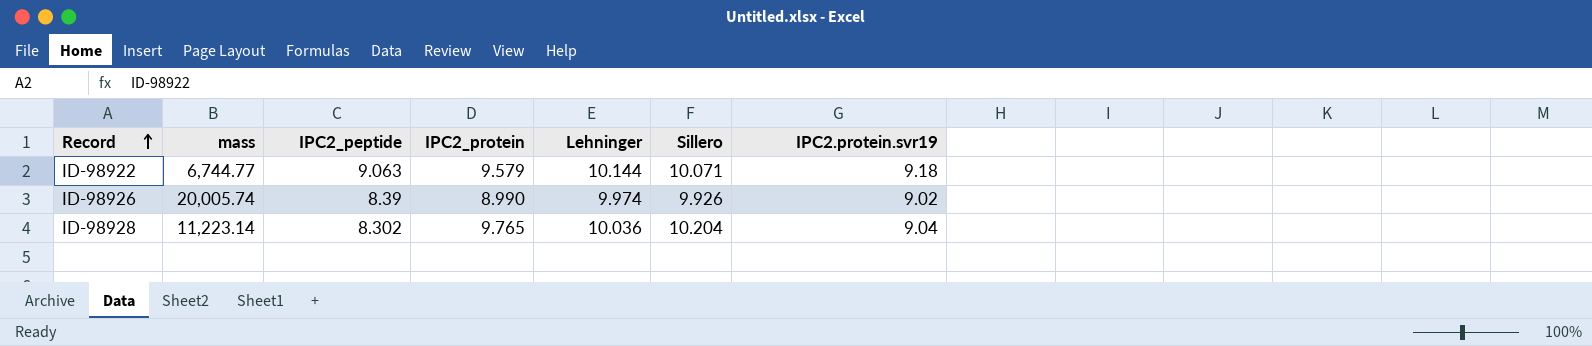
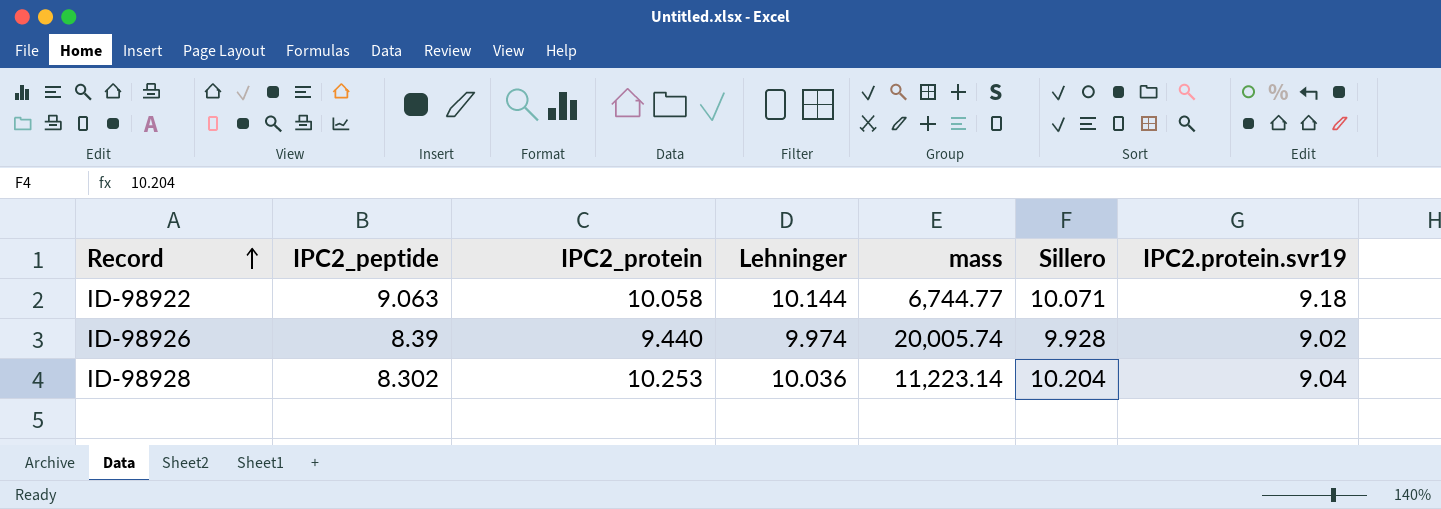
column mass | position: 2 -> 5
ID-98922 | IPC2_protein: 9.579 -> 10.058
ID-98926 | IPC2_protein: 8.990 -> 9.440
ID-98926 | Sillero: 9.926 -> 9.928
ID-98928 | IPC2_protein: 9.765 -> 10.253

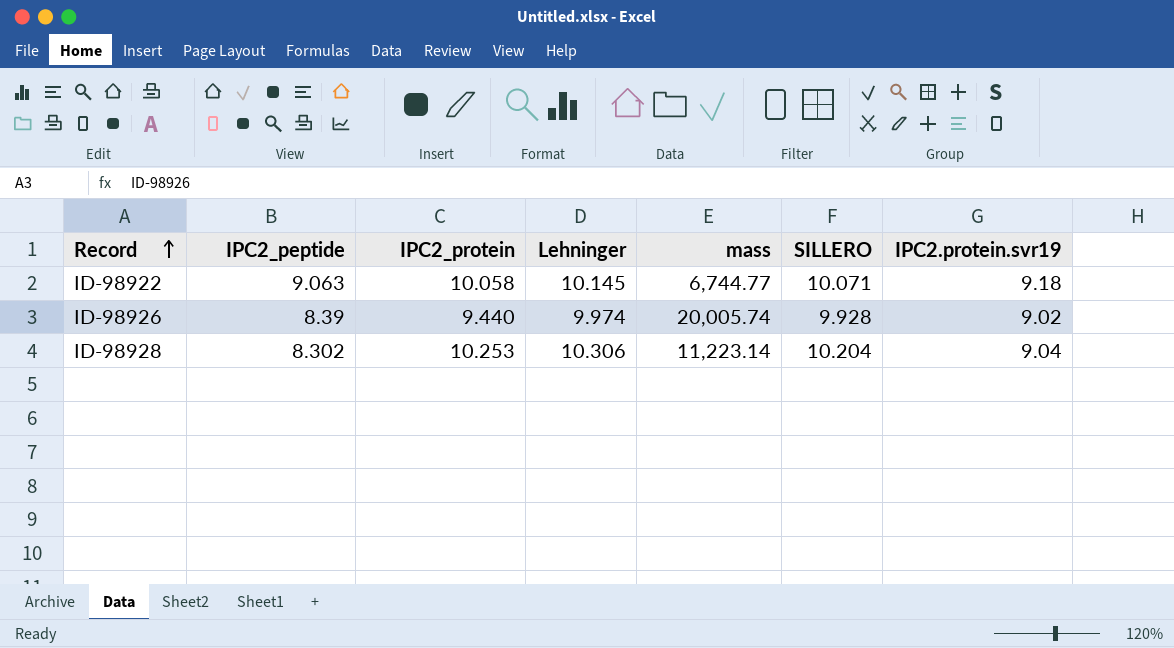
column name: Sillero -> SILLERO
ID-98922 | Lehninger: 10.144 -> 10.145
ID-98928 | Lehninger: 10.036 -> 10.306

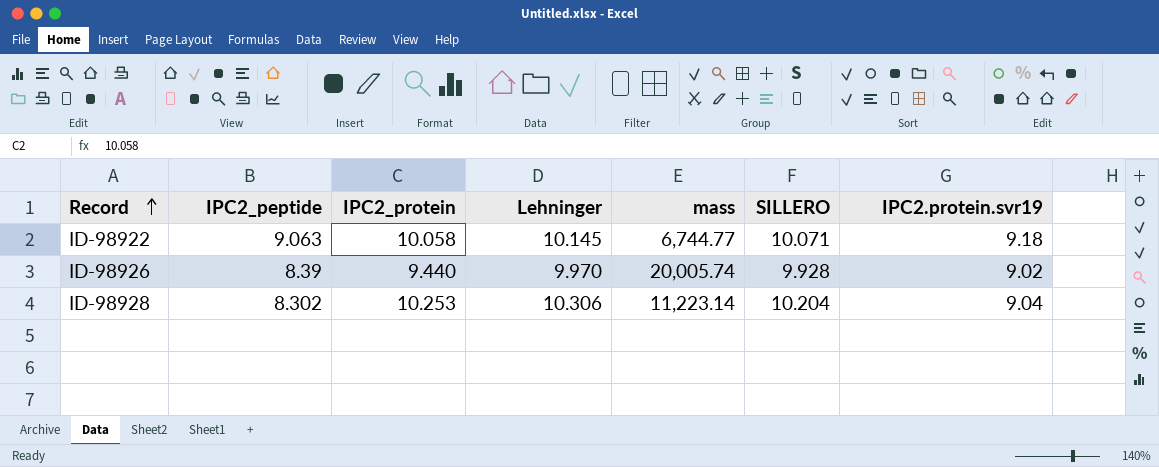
ID-98926 | Lehninger: 9.974 -> 9.970

